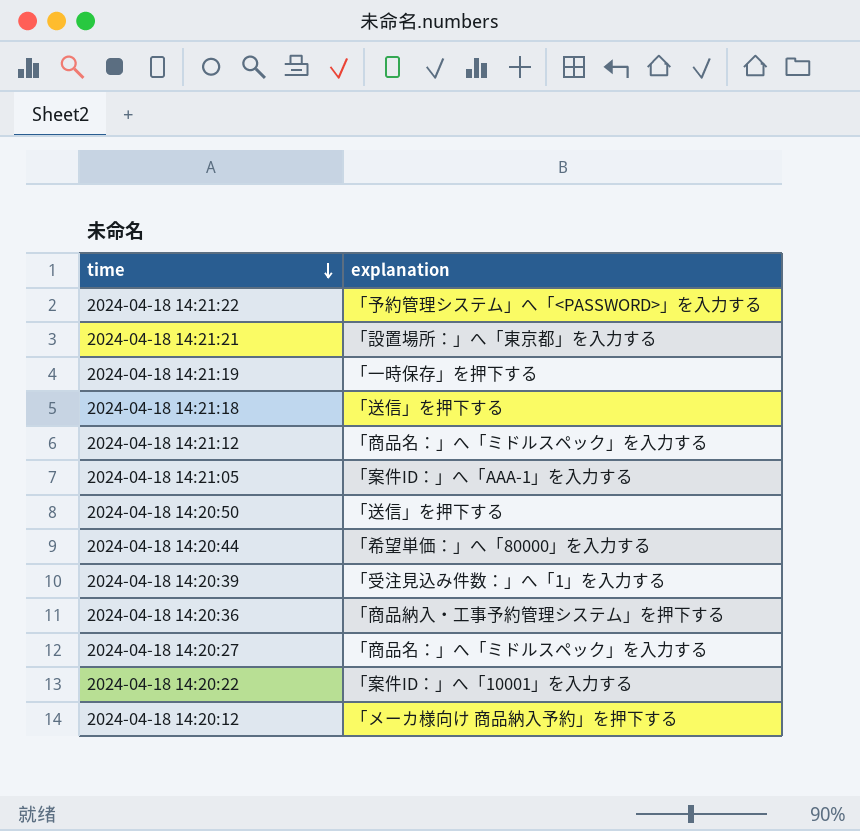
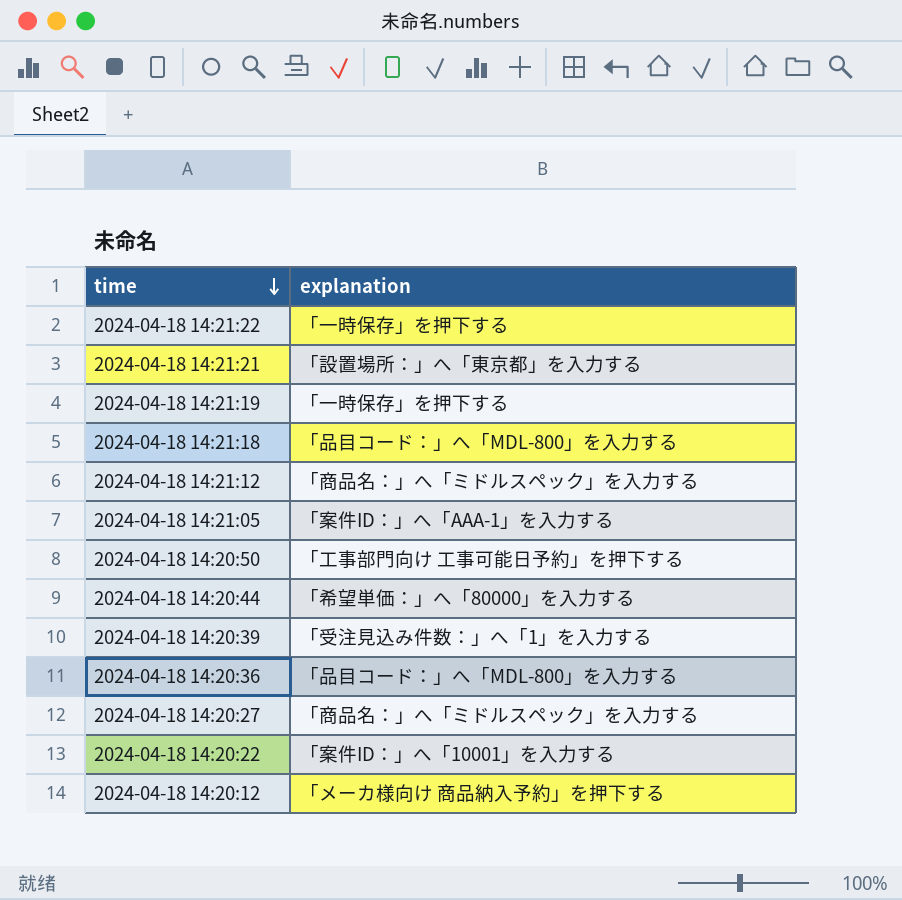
2024-04-18 14:21:22 | explanation: 「予約管理システム」へ「<PASSWORD>」を入力する -> 「一時保存」を押下する
2024-04-18 14:21:18 | explanation: 「送信」を押下する -> 「品目コード：」へ「MDL-800」を入力する
2024-04-18 14:20:50 | explanation: 「送信」を押下する -> 「工事部門向け 工事可能日予約」を押下する
2024-04-18 14:20:36 | explanation: 「商品納入・工事予約管理システム」を押下する -> 「品目コード：」へ「MDL-800」を入力する

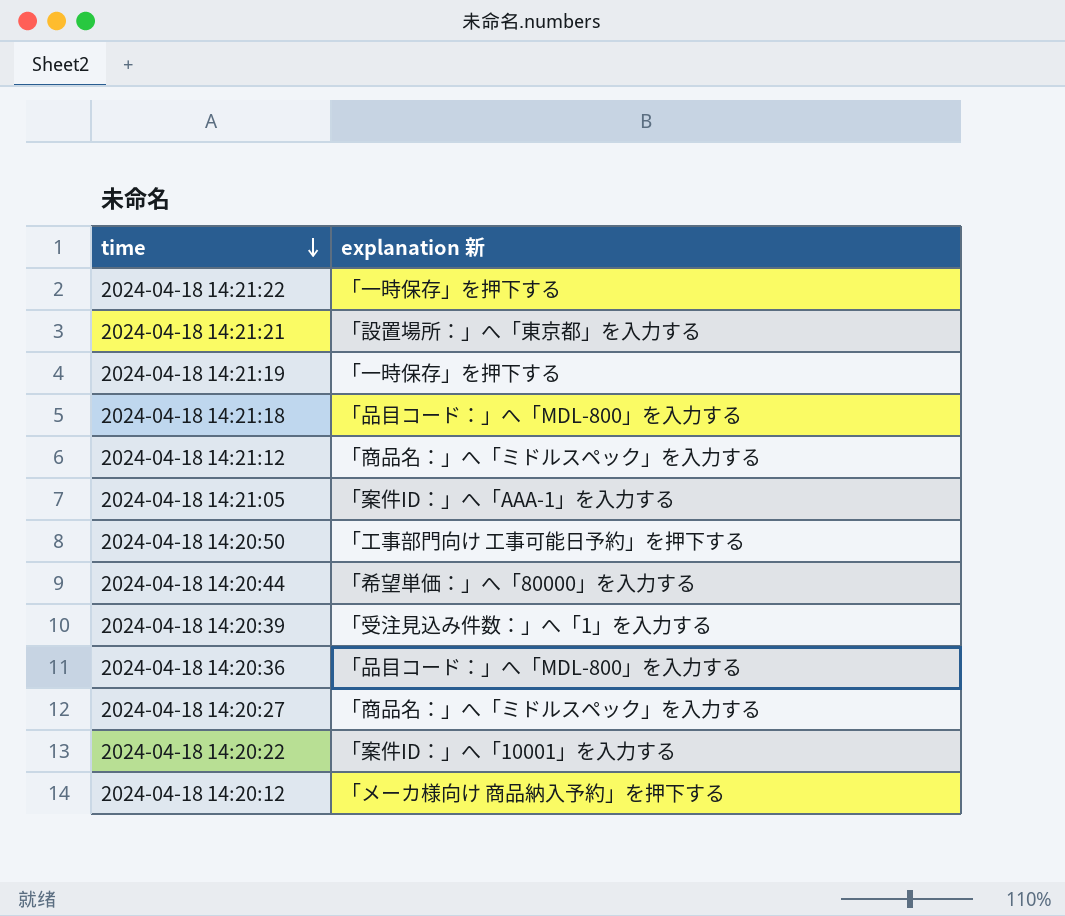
column name: explanation -> explanation 新

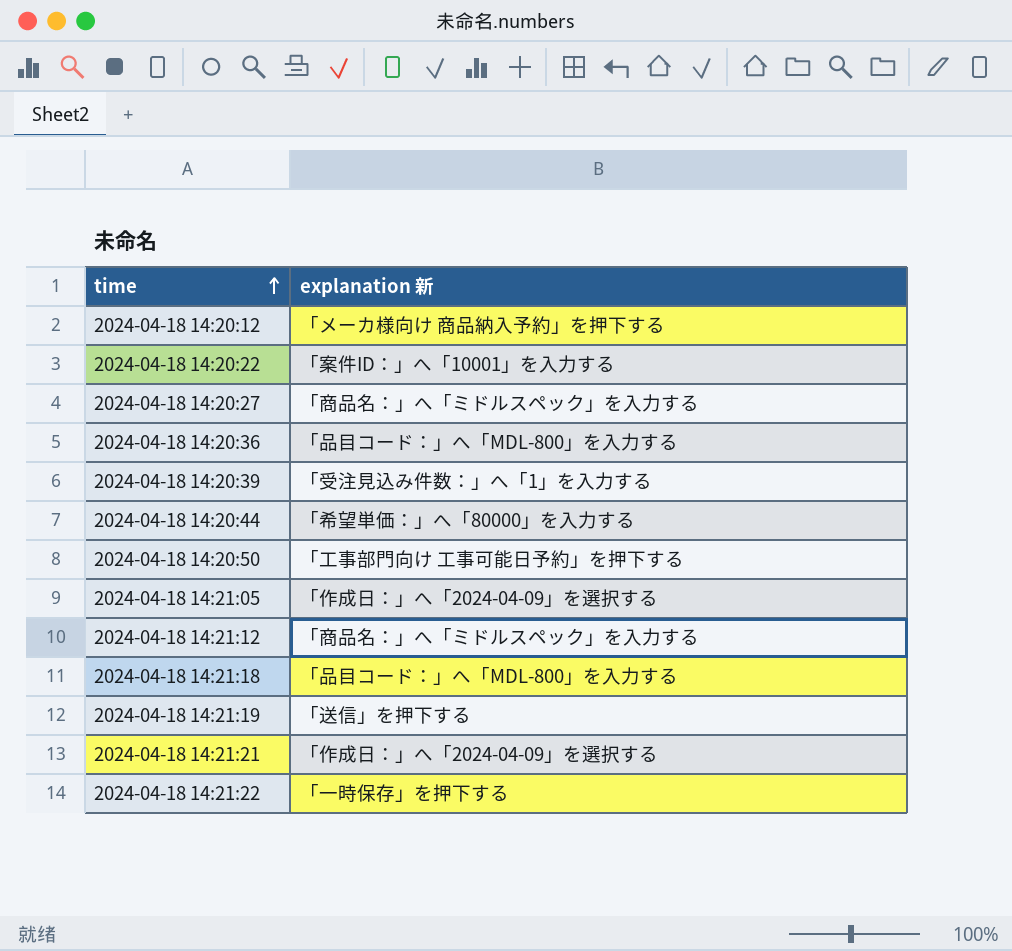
row order: time descending -> time ascending
2024-04-18 14:21:05 | explanation 新: 「案件ID：」へ「AAA-1」を入力する -> 「作成日：」へ「2024-04-09」を選択する
2024-04-18 14:21:19 | explanation 新: 「一時保存」を押下する -> 「送信」を押下する
2024-04-18 14:21:21 | explanation 新: 「設置場所：」へ「東京都」を入力する -> 「作成日：」へ「2024-04-09」を選択する

